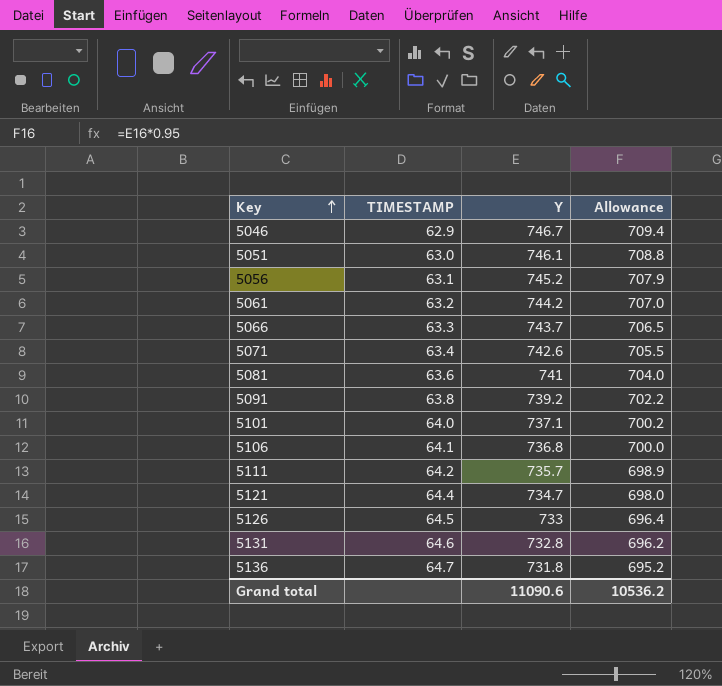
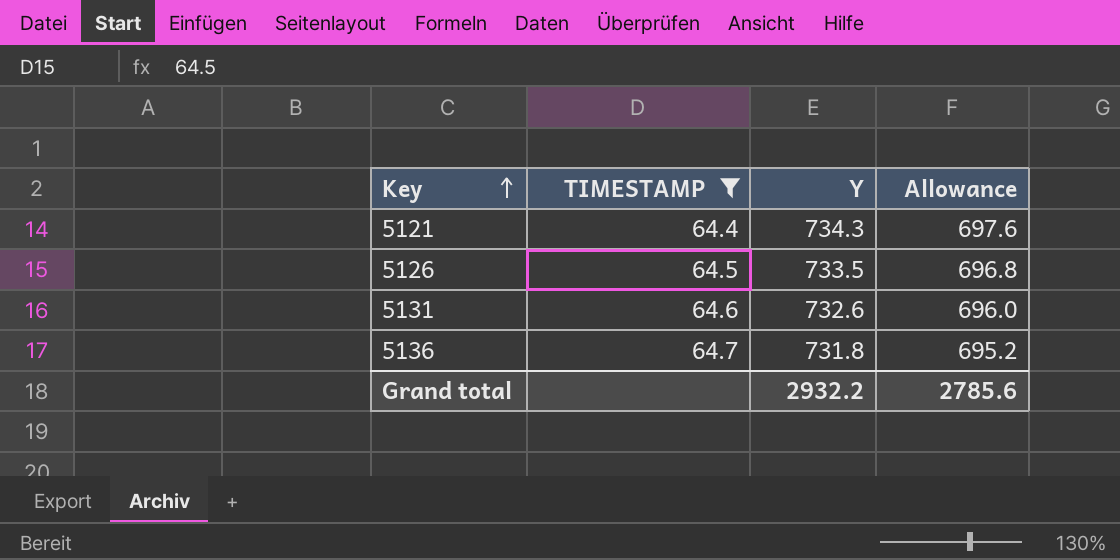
filter: none -> TIMESTAMP >= 64.4
5121 | Y: 734.7 -> 734.3
5121 | Allowance: 698.0 -> 697.6
5126 | Y: 733 -> 733.5
5126 | Allowance: 696.4 -> 696.8
5131 | Y: 732.8 -> 732.6
5131 | Allowance: 696.2 -> 696.0
Grand total | Y: 11090.6 -> 2932.2
Grand total | Allowance: 10536.2 -> 2785.6

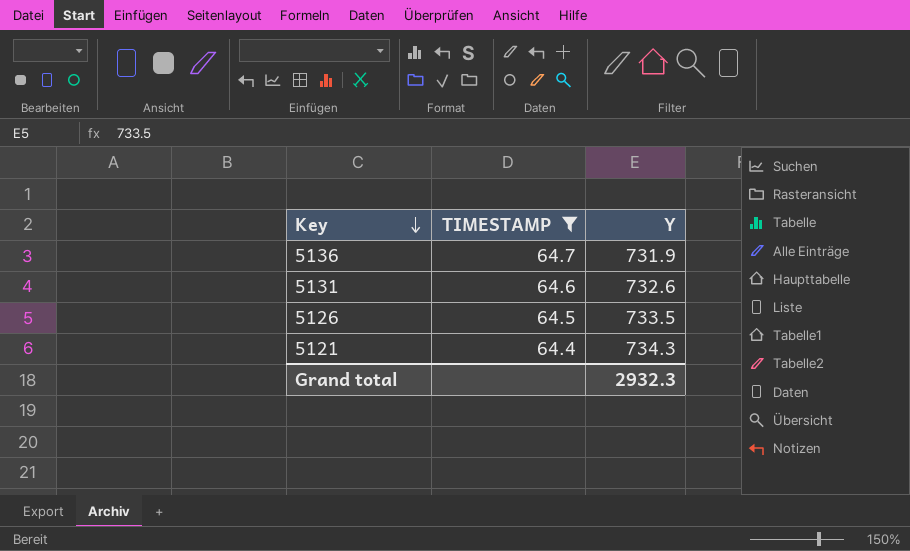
row order: Key ascending -> Key descending
column Allowance | formula: [Y] * 0.95 -> none
5136 | Y: 731.8 -> 731.9
Grand total | Y: 2932.2 -> 2932.3

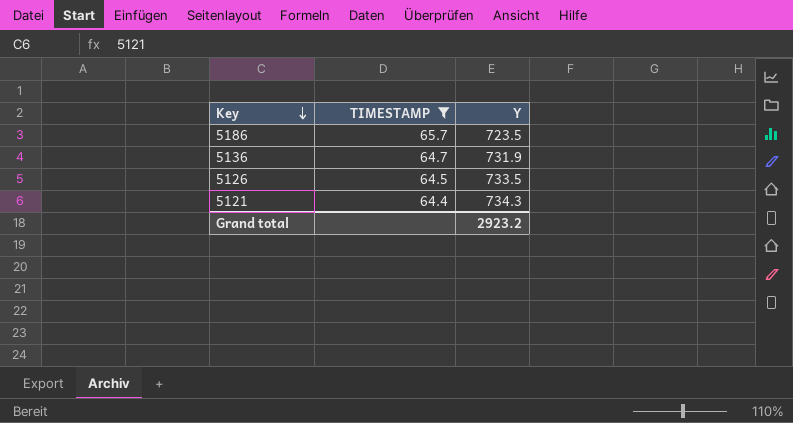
row 5131: 64.6 | 732.6 -> none
row 5186: none -> 65.7 | 723.5
Grand total | Y: 2932.3 -> 2923.2

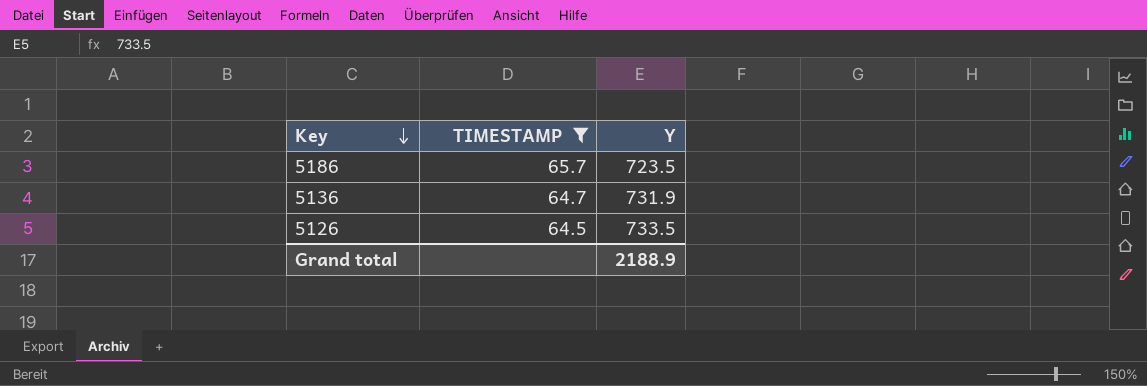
row 5121: 64.4 | 734.3 -> none
Grand total | Y: 2923.2 -> 2188.9

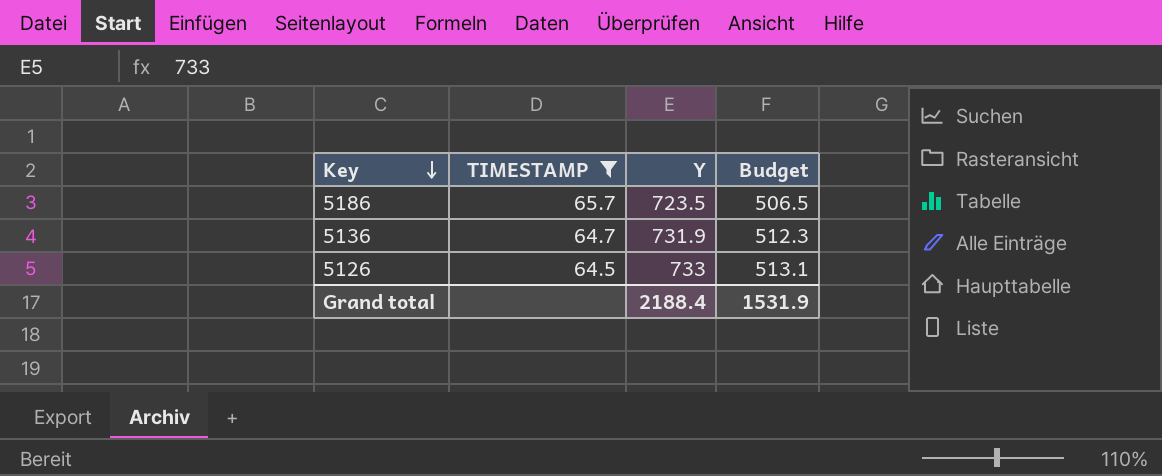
column Budget | formula: none -> [Y] * 0.7
5126 | Y: 733.5 -> 733
Grand total | Y: 2188.9 -> 2188.4

